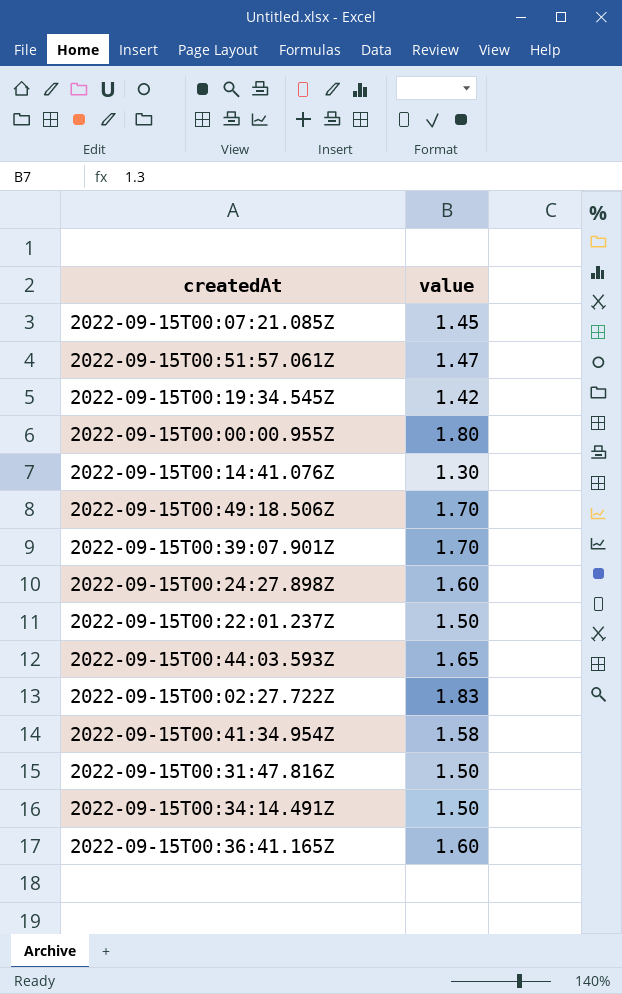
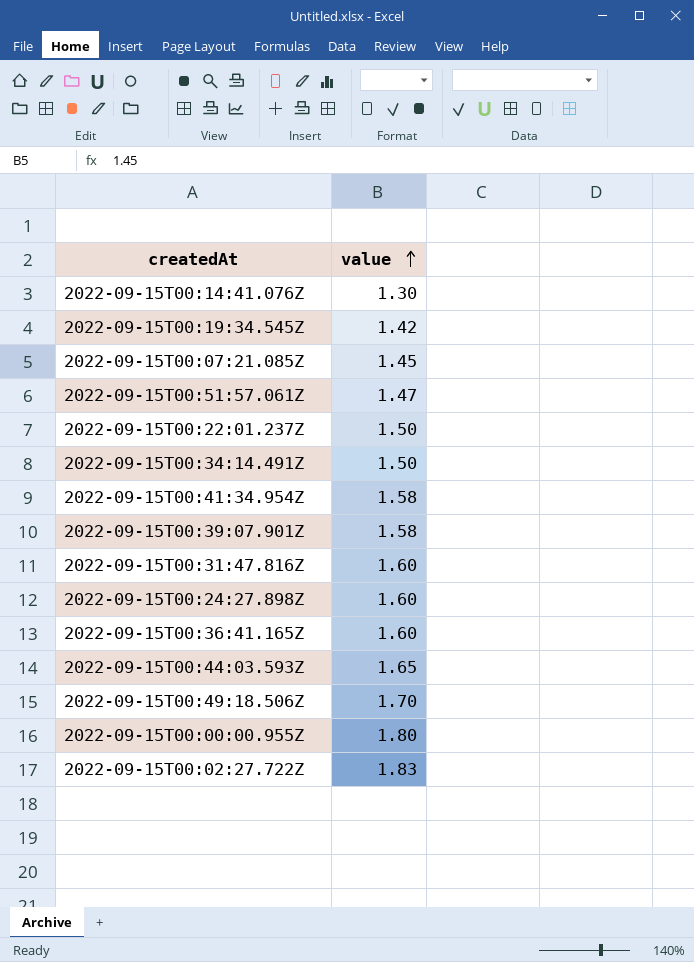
row order: none -> value ascending
2022-09-15T00:39:07.901Z | value: 1.70 -> 1.58
2022-09-15T00:31:47.816Z | value: 1.50 -> 1.60

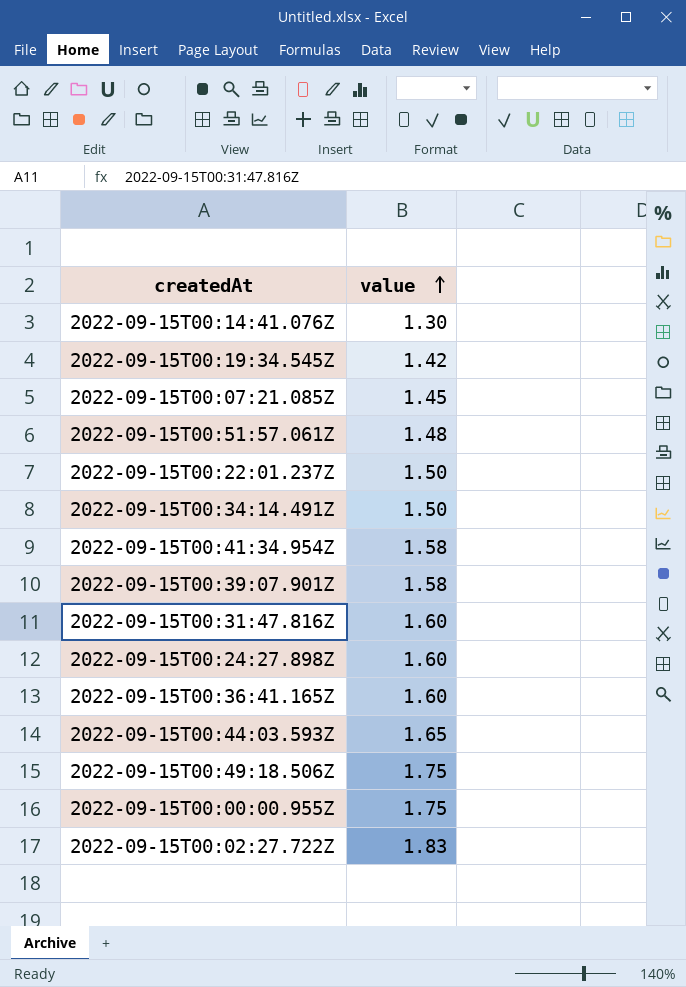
2022-09-15T00:51:57.061Z | value: 1.47 -> 1.48
2022-09-15T00:49:18.506Z | value: 1.70 -> 1.75
2022-09-15T00:00:00.955Z | value: 1.80 -> 1.75

